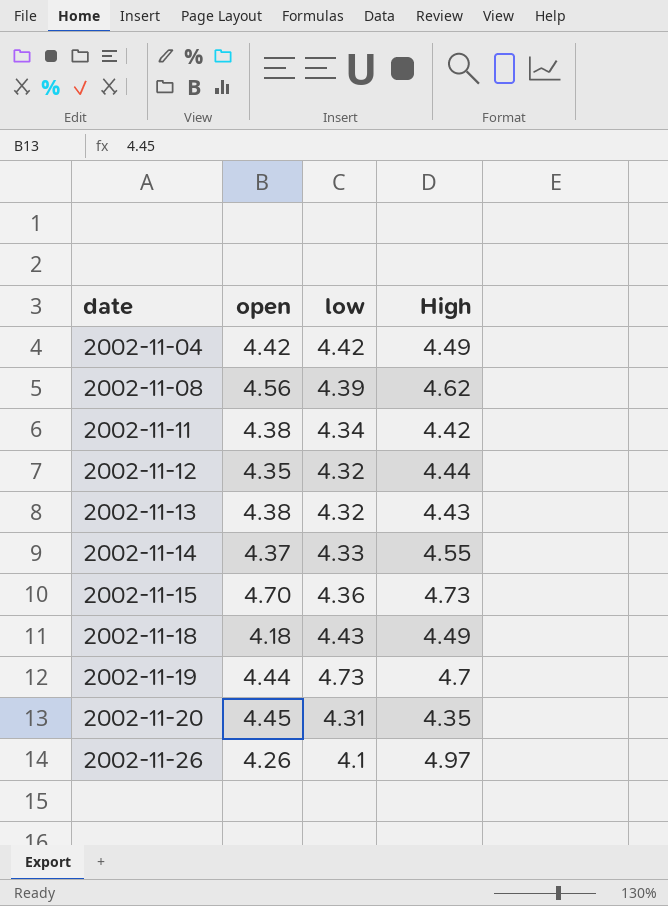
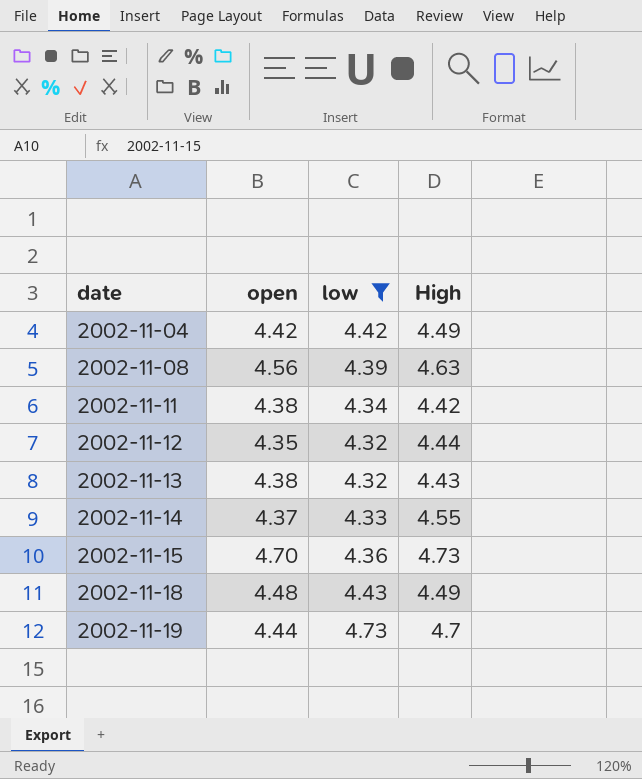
filter: none -> low >= 4.32
2002-11-08 | High: 4.62 -> 4.63
2002-11-18 | open: 4.18 -> 4.48

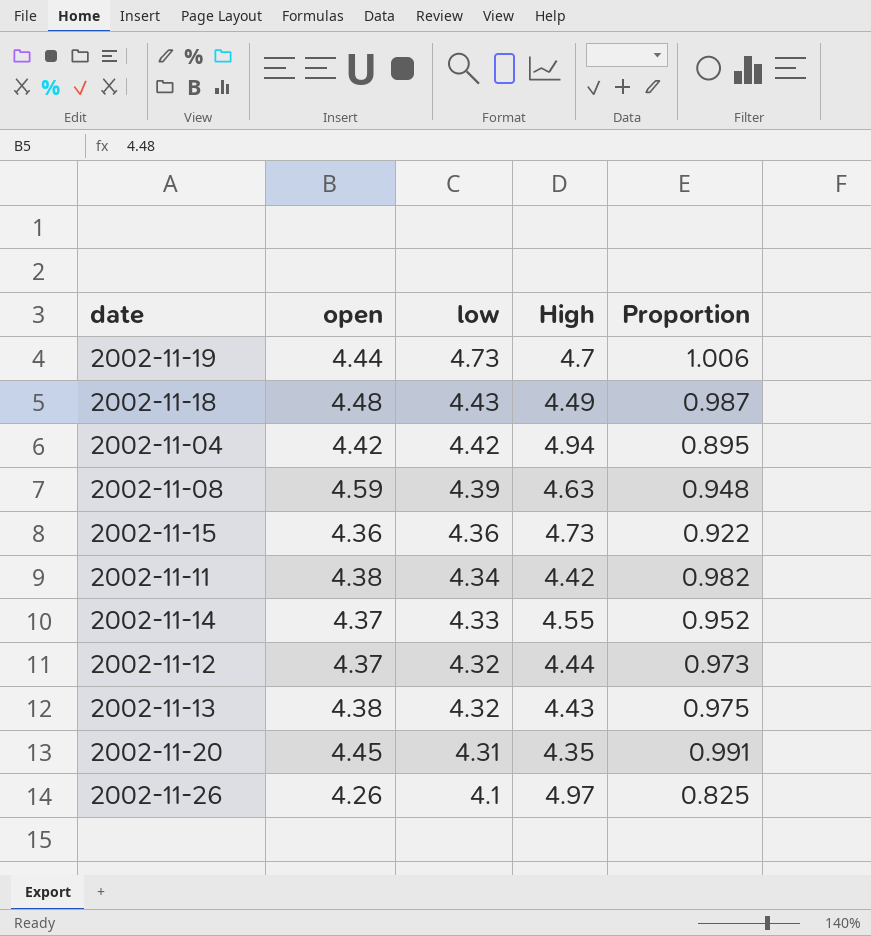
filter: low >= 4.32 -> none
row order: date ascending -> low descending
column Proportion | formula: none -> [low] / [High]
2002-11-04 | High: 4.49 -> 4.94
2002-11-08 | open: 4.56 -> 4.59
2002-11-15 | open: 4.70 -> 4.36
2002-11-12 | open: 4.35 -> 4.37

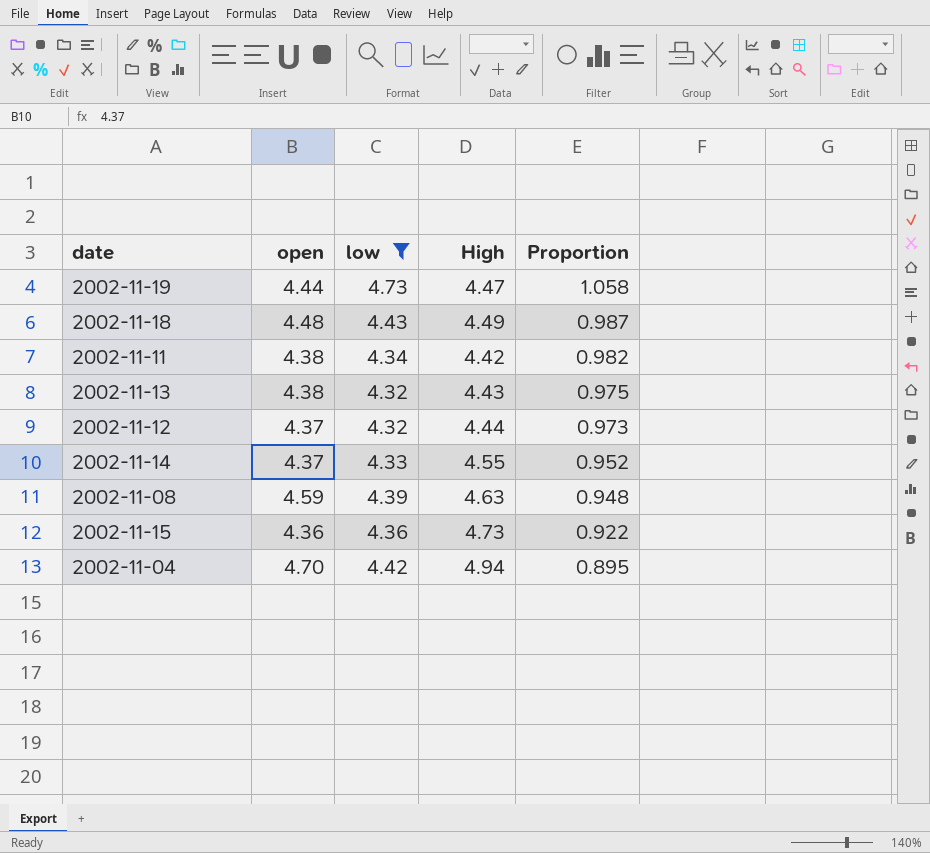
filter: none -> low >= 4.32
row order: low descending -> Proportion descending
2002-11-19 | High: 4.7 -> 4.47
2002-11-19 | Proportion: 1.006 -> 1.058
2002-11-04 | open: 4.42 -> 4.70

